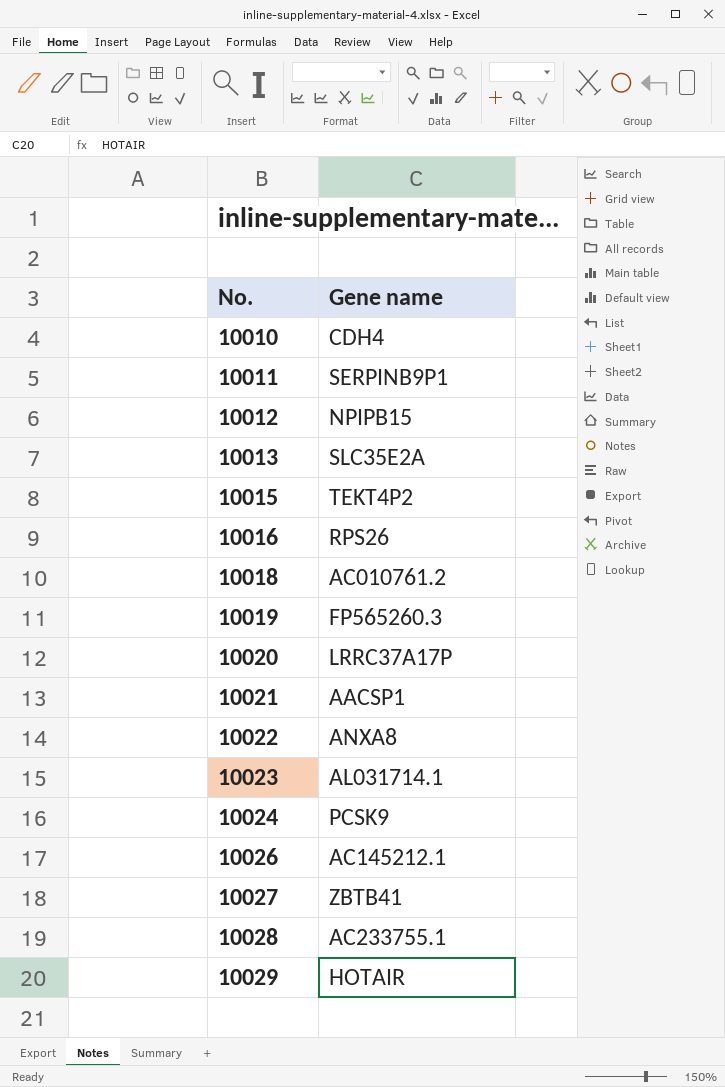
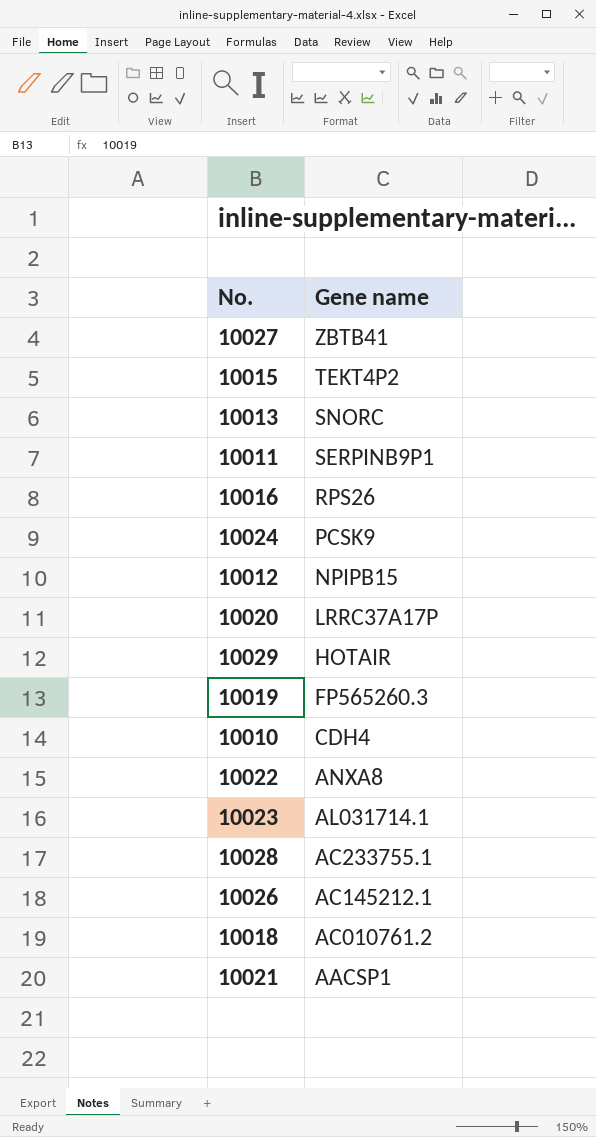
row order: No. ascending -> Gene name descending
10013 | Gene name: SLC35E2A -> SNORC

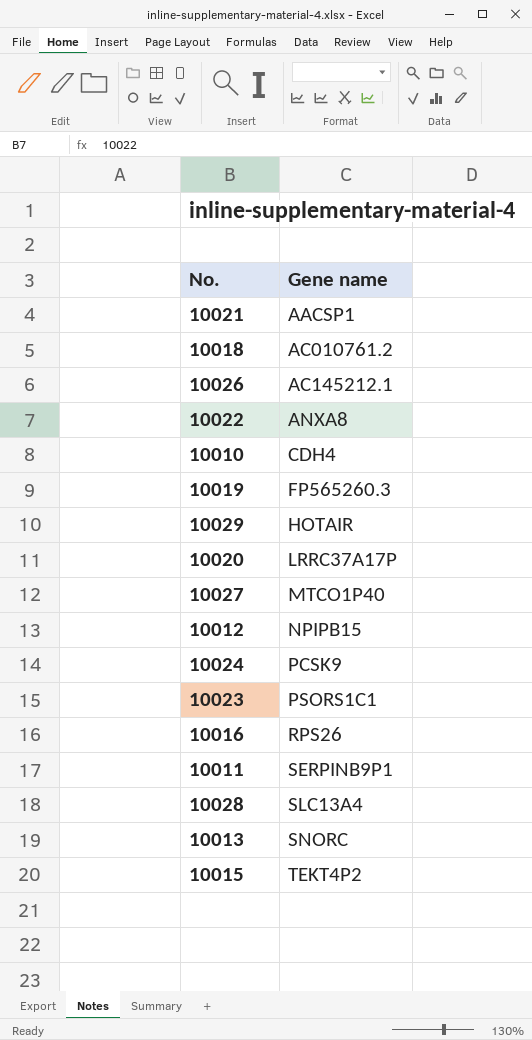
row order: Gene name descending -> Gene name ascending
10027 | Gene name: ZBTB41 -> MTCO1P40
10023 | Gene name: AL031714.1 -> PSORS1C1
10028 | Gene name: AC233755.1 -> SLC13A4

